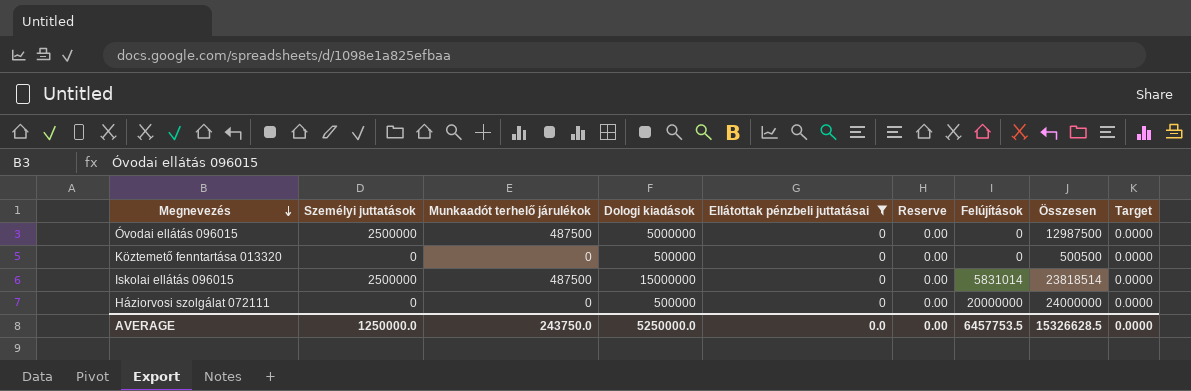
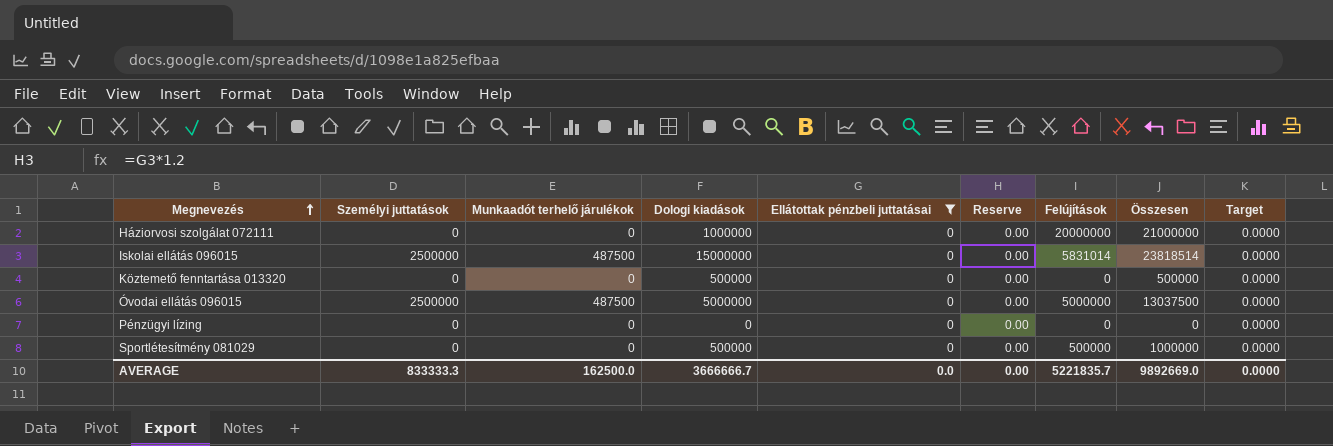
row order: Megnevezés descending -> Megnevezés ascending
Háziorvosi szolgálat 072111 | Dologi kiadások: 500000 -> 1000000
Háziorvosi szolgálat 072111 | Összesen: 24000000 -> 21000000
Köztemető fenntartása 013320 | Összesen: 500500 -> 500000
Óvodai ellátás 096015 | Felújítások: 0 -> 5000000
Óvodai ellátás 096015 | Összesen: 12987500 -> 13037500
row Pénzügyi lízing: none -> 0 | 0 | 0 | 0 | 0.00 | 0 | 0 | 0.0000
row Sportlétesítmény 081029: none -> 0 | 0 | 500000 | 0 | 0.00 | 500000 | 1000000 | 0.0000
AVERAGE | Személyi juttatások: 1250000.0 -> 833333.3
AVERAGE | Munkaadót terhelő járulékok: 243750.0 -> 162500.0
AVERAGE | Dologi kiadások: 5250000.0 -> 3666666.7
AVERAGE | Felújítások: 6457753.5 -> 5221835.7
AVERAGE | Összesen: 15326628.5 -> 9892669.0

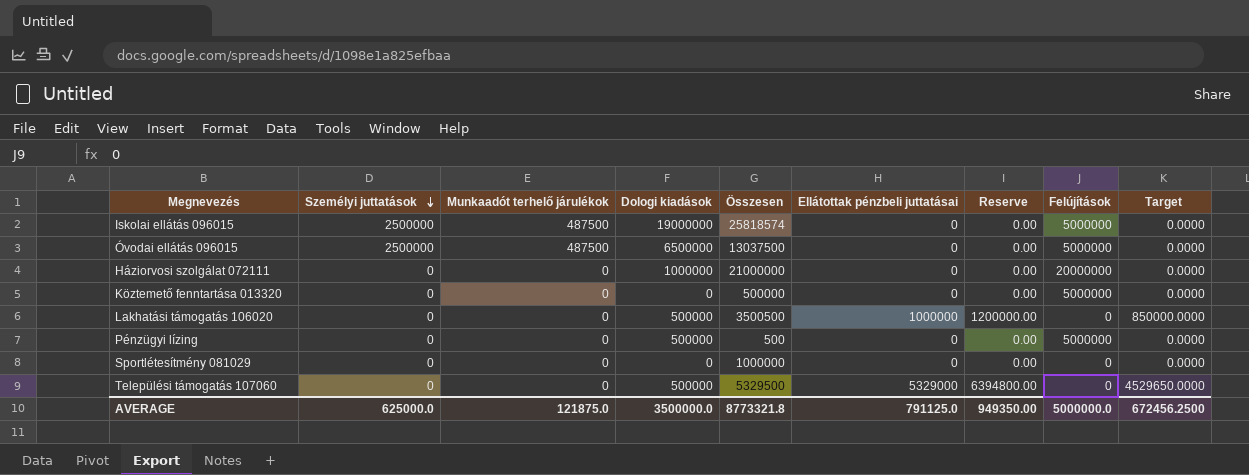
filter: Ellátottak pénzbeli juttatásai = 0 -> none
row order: Megnevezés ascending -> Személyi juttatások descending
column Összesen | position: 8 -> 5
Iskolai ellátás 096015 | Dologi kiadások: 15000000 -> 19000000
Iskolai ellátás 096015 | Összesen: 23818514 -> 25818574
Iskolai ellátás 096015 | Felújítások: 5831014 -> 5000000
Óvodai ellátás 096015 | Dologi kiadások: 5000000 -> 6500000
Köztemető fenntartása 013320 | Dologi kiadások: 500000 -> 0
Köztemető fenntartása 013320 | Felújítások: 0 -> 5000000
Pénzügyi lízing | Dologi kiadások: 0 -> 500000
Pénzügyi lízing | Összesen: 0 -> 500
Pénzügyi lízing | Felújítások: 0 -> 5000000
Sportlétesítmény 081029 | Dologi kiadások: 500000 -> 0
Sportlétesítmény 081029 | Felújítások: 500000 -> 0
AVERAGE | Személyi juttatások: 833333.3 -> 625000.0
AVERAGE | Munkaadót terhelő járulékok: 162500.0 -> 121875.0
AVERAGE | Dologi kiadások: 3666666.7 -> 3500000.0
AVERAGE | Összesen: 9892669.0 -> 8773321.8
AVERAGE | Ellátottak pénzbeli juttatásai: 0.0 -> 791125.0
AVERAGE | Reserve: 0.00 -> 949350.00
AVERAGE | Felújítások: 5221835.7 -> 5000000.0
AVERAGE | Target: 0.0000 -> 672456.2500

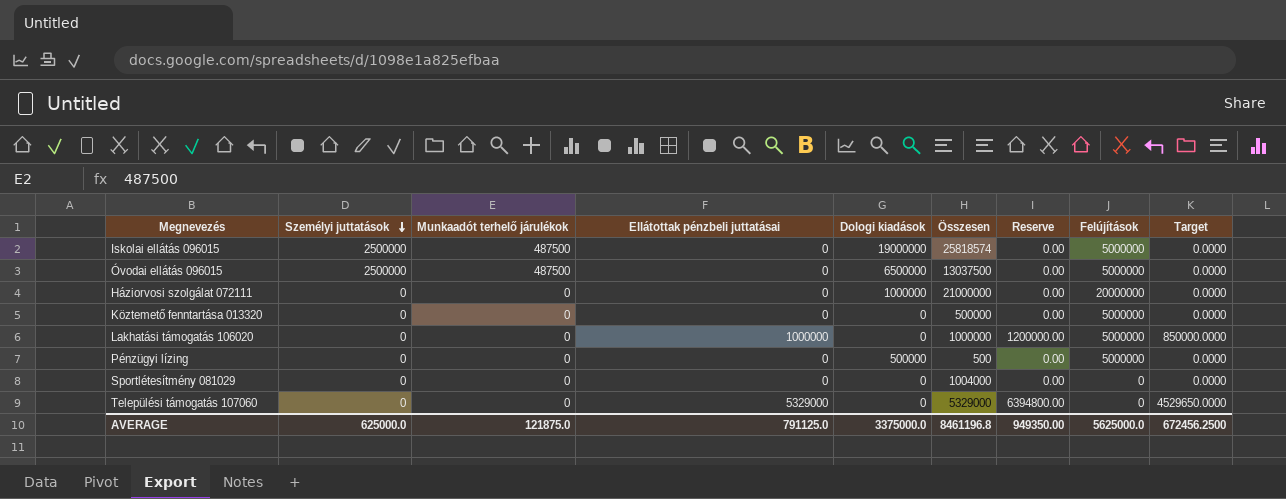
column Ellátottak pénzbeli juttatásai | position: 6 -> 4
Lakhatási támogatás 106020 | Dologi kiadások: 500000 -> 0
Lakhatási támogatás 106020 | Összesen: 3500500 -> 1000000
Lakhatási támogatás 106020 | Felújítások: 0 -> 5000000
Sportlétesítmény 081029 | Összesen: 1000000 -> 1004000
Települési támogatás 107060 | Dologi kiadások: 500000 -> 0
Települési támogatás 107060 | Összesen: 5329500 -> 5329000
AVERAGE | Dologi kiadások: 3500000.0 -> 3375000.0
AVERAGE | Összesen: 8773321.8 -> 8461196.8
AVERAGE | Felújítások: 5000000.0 -> 5625000.0

